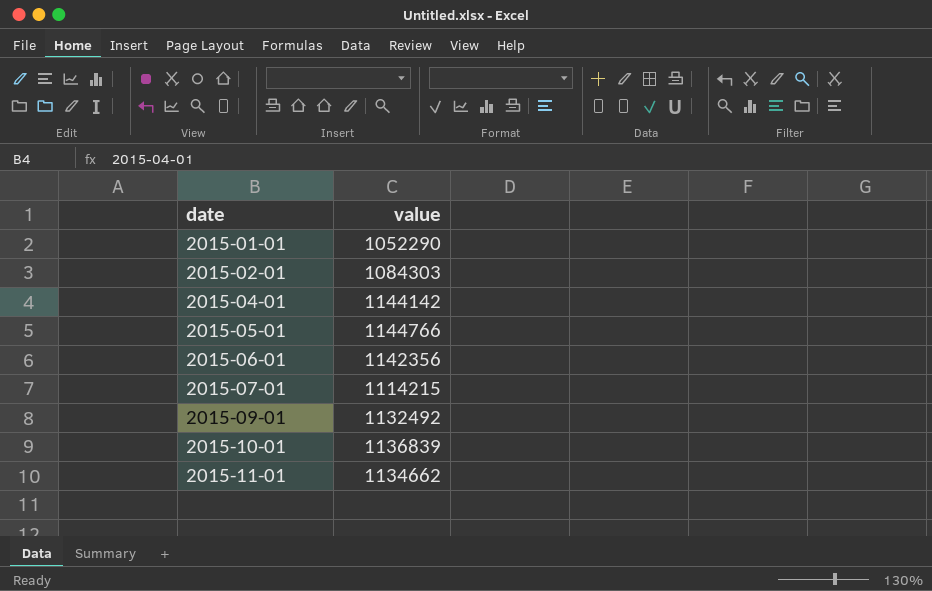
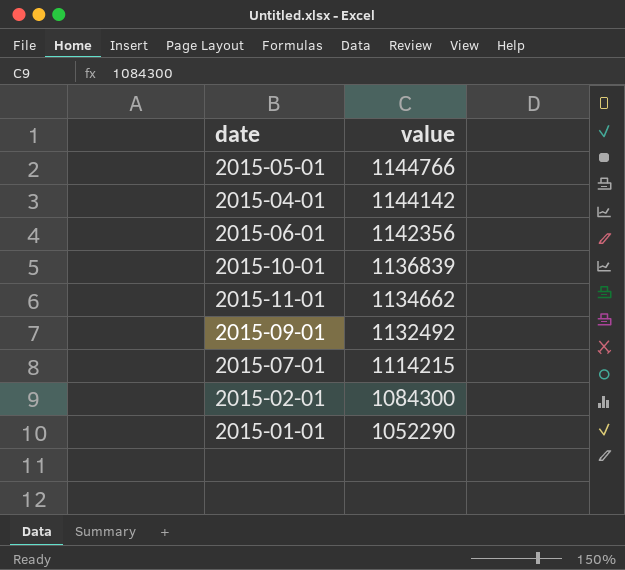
row order: date ascending -> value descending
2015-02-01 | value: 1084303 -> 1084300

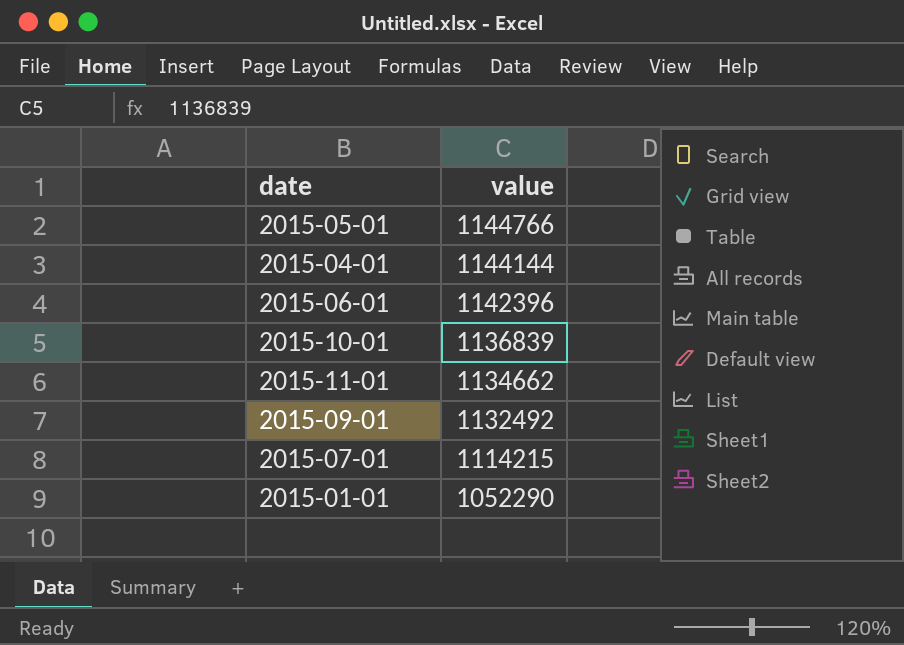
row 2015-02-01: 1084300 -> none
2015-04-01 | value: 1144142 -> 1144144
2015-06-01 | value: 1142356 -> 1142396

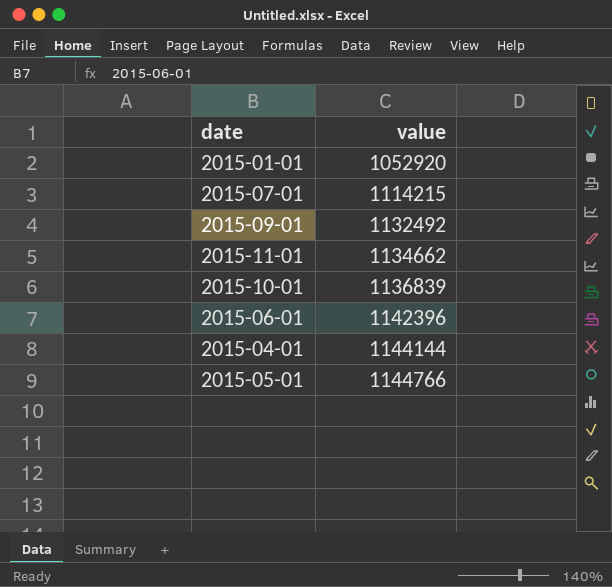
row order: value descending -> value ascending
2015-01-01 | value: 1052290 -> 1052920

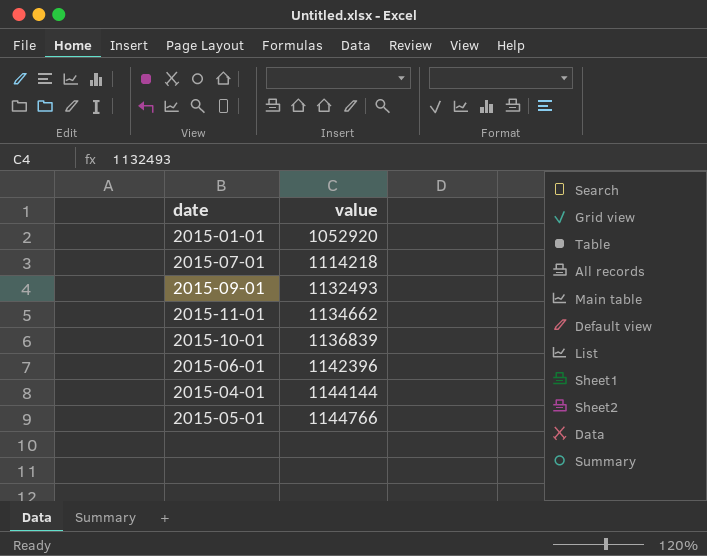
2015-07-01 | value: 1114215 -> 1114218
2015-09-01 | value: 1132492 -> 1132493

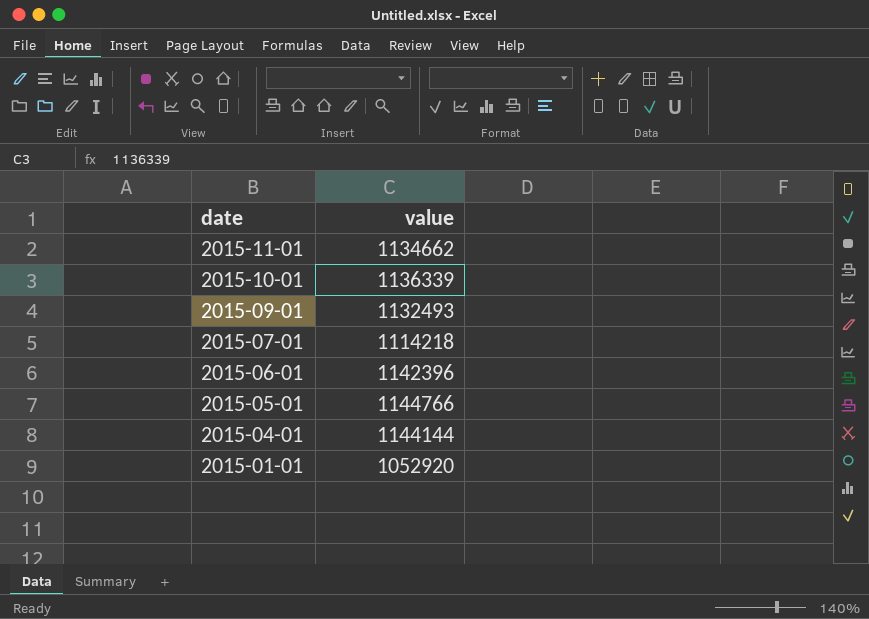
row order: value ascending -> date descending
2015-10-01 | value: 1136839 -> 1136339

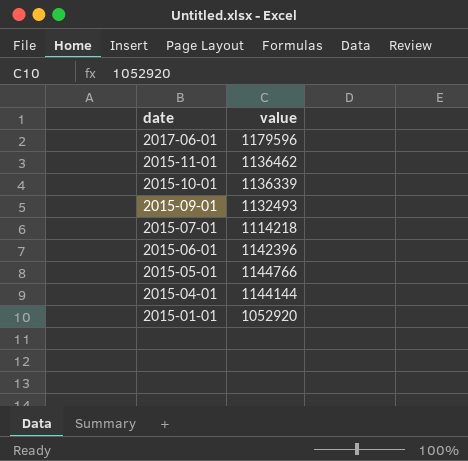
row 2017-06-01: none -> 1179596
2015-11-01 | value: 1134662 -> 1136462

